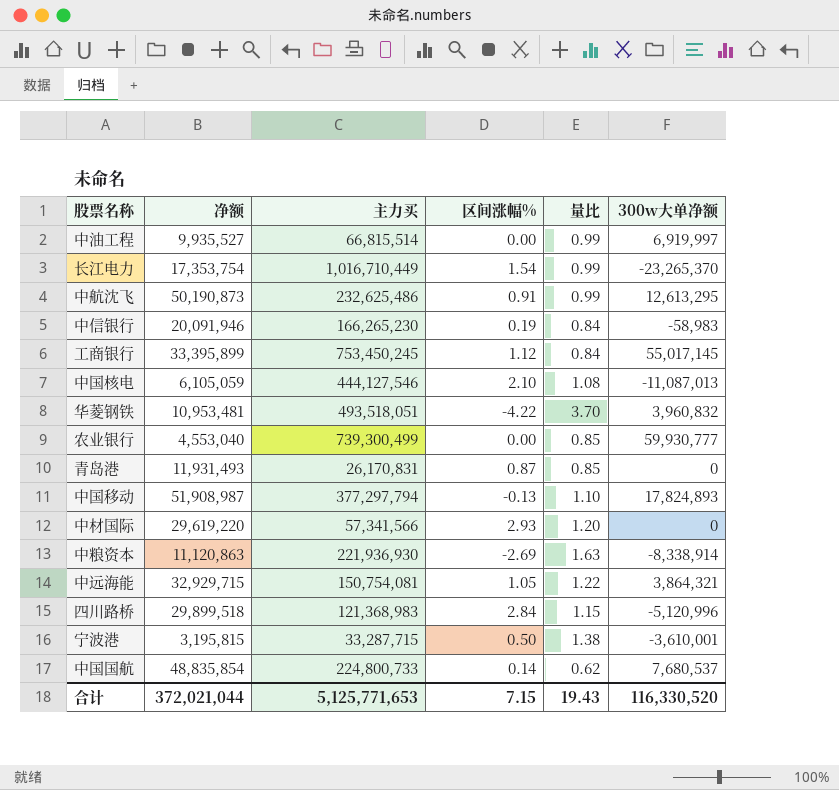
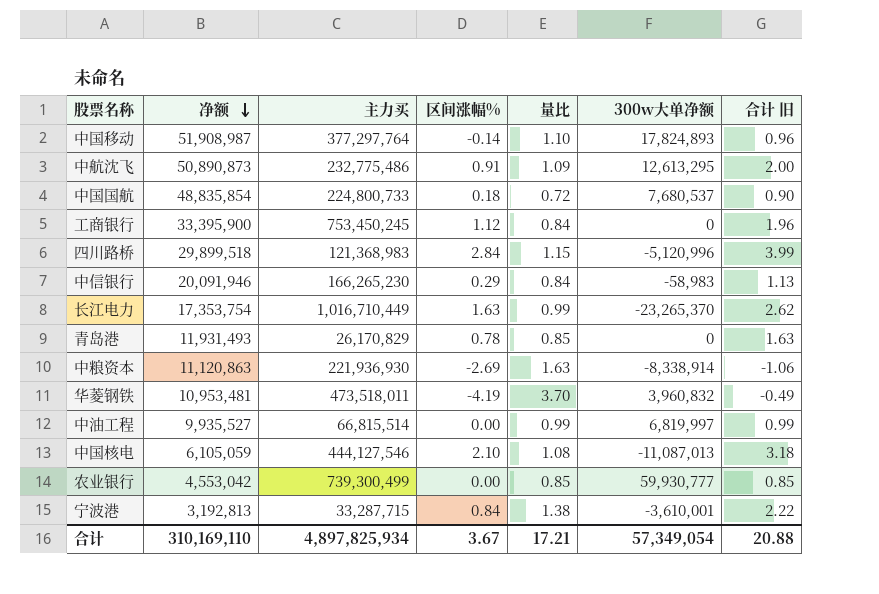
row order: none -> 净额 descending
column 合计 旧 | formula: none -> [区间涨幅%] + [量比]
row 中材国际: 29,619,220 | 57,341,566 | 2.93 | 1.20 | 0 -> none
row 中远海能: 32,929,715 | 150,754,081 | 1.05 | 1.22 | 3,864,321 -> none
中国移动 | 主力买: 377,297,794 -> 377,297,764
中国移动 | 区间涨幅%: -0.13 -> -0.14
中航沈飞 | 净额: 50,190,873 -> 50,890,873
中航沈飞 | 主力买: 232,625,486 -> 232,775,486
中航沈飞 | 量比: 0.99 -> 1.09
中国国航 | 区间涨幅%: 0.14 -> 0.18
中国国航 | 量比: 0.62 -> 0.72
工商银行 | 净额: 33,395,899 -> 33,395,900
工商银行 | 300w大单净额: 55,017,145 -> 0
中信银行 | 区间涨幅%: 0.19 -> 0.29
长江电力 | 区间涨幅%: 1.54 -> 1.63
青岛港 | 主力买: 26,170,831 -> 26,170,829
青岛港 | 区间涨幅%: 0.87 -> 0.78
华菱钢铁 | 主力买: 493,518,051 -> 473,518,011
华菱钢铁 | 区间涨幅%: -4.22 -> -4.19
中油工程 | 300w大单净额: 6,919,997 -> 6,819,997
农业银行 | 净额: 4,553,040 -> 4,553,042
宁波港 | 净额: 3,195,815 -> 3,192,813
宁波港 | 区间涨幅%: 0.50 -> 0.84
合计 | 净额: 372,021,044 -> 310,169,110
合计 | 主力买: 5,125,771,653 -> 4,897,825,934
合计 | 区间涨幅%: 7.15 -> 3.67
合计 | 量比: 19.43 -> 17.21
合计 | 300w大单净额: 116,330,520 -> 57,349,054

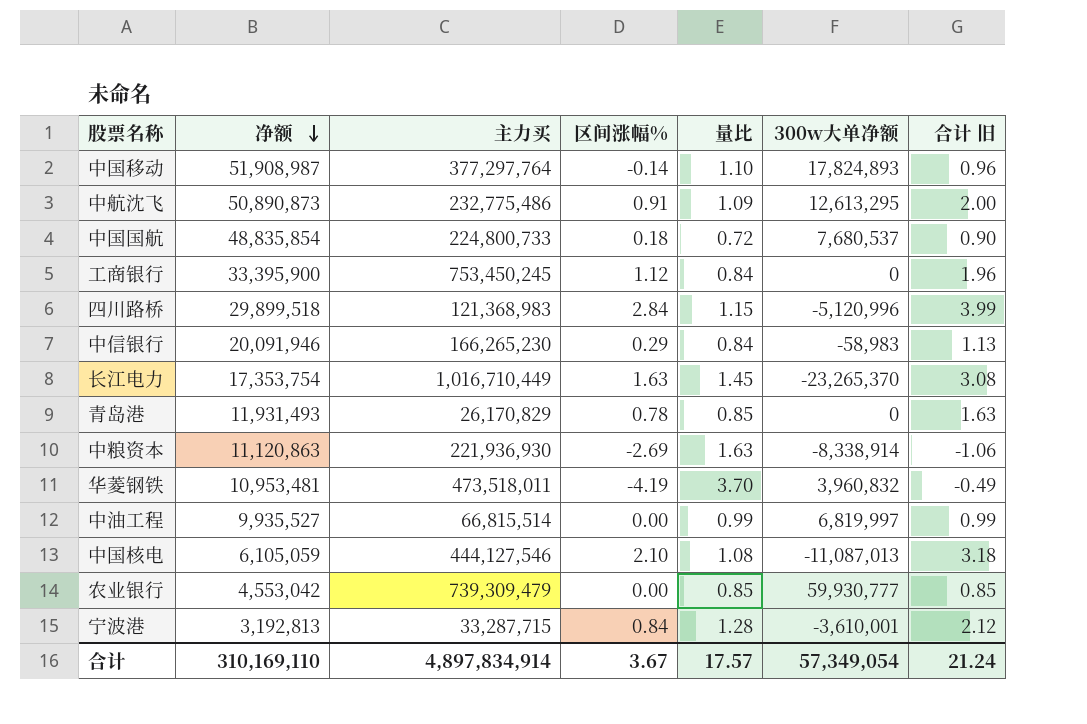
长江电力 | 量比: 0.99 -> 1.45
长江电力 | 合计 旧: 2.62 -> 3.08
农业银行 | 主力买: 739,300,499 -> 739,309,479
宁波港 | 量比: 1.38 -> 1.28
宁波港 | 合计 旧: 2.22 -> 2.12
合计 | 主力买: 4,897,825,934 -> 4,897,834,914
合计 | 量比: 17.21 -> 17.57
合计 | 合计 旧: 20.88 -> 21.24

